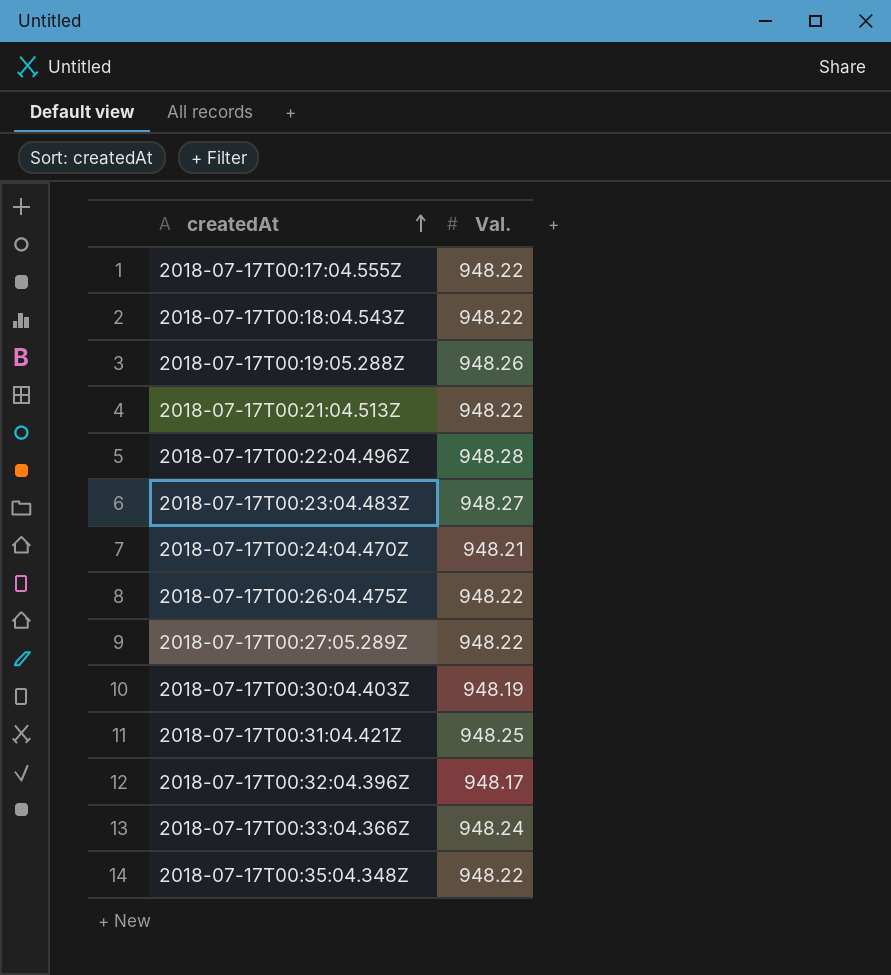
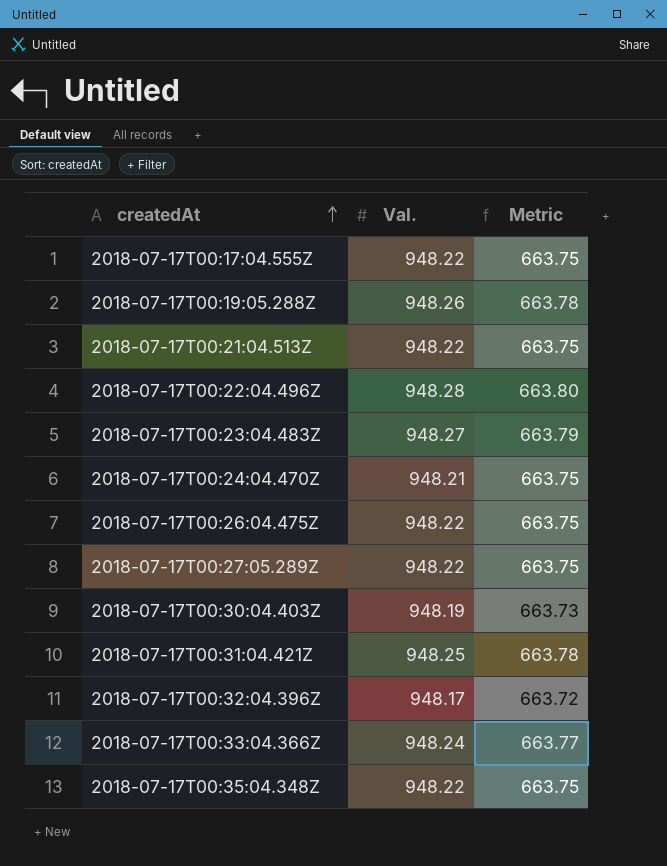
column Metric | formula: none -> [Val.] * 0.7
row 2018-07-17T00:18:04.543Z: 948.22 -> none

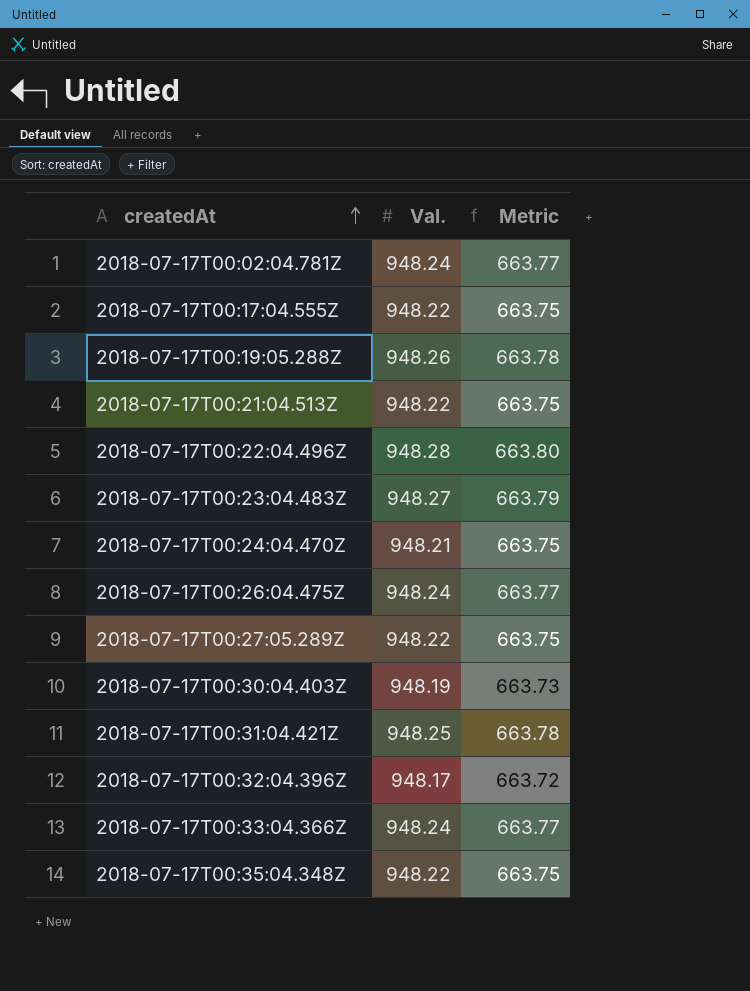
row 2018-07-17T00:02:04.781Z: none -> 948.24 | 663.77
2018-07-17T00:26:04.475Z | Val.: 948.22 -> 948.24
2018-07-17T00:26:04.475Z | Metric: 663.75 -> 663.77

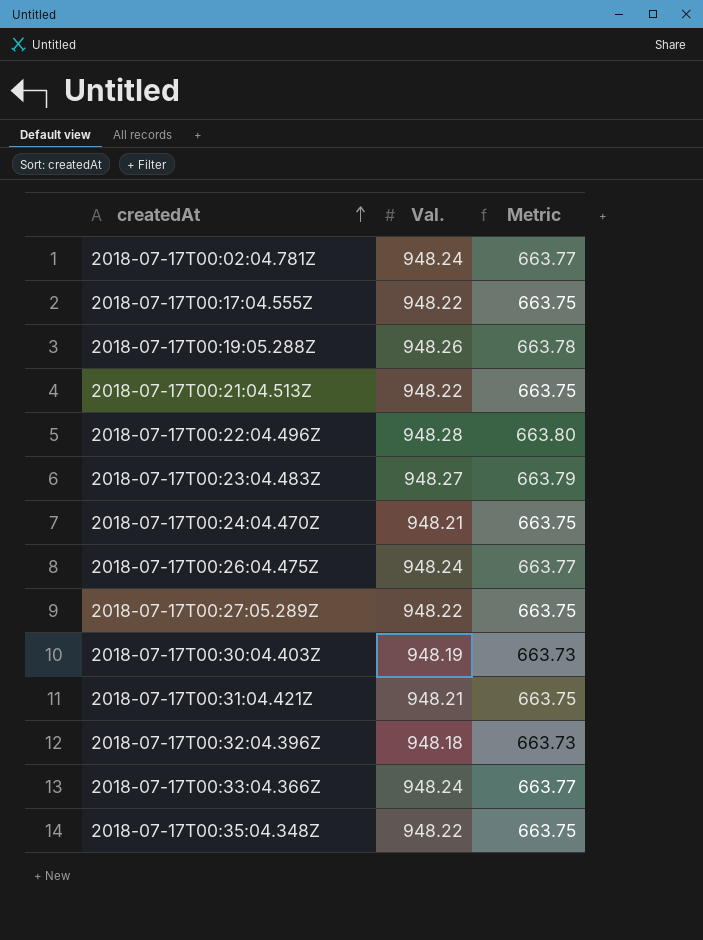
2018-07-17T00:31:04.421Z | Val.: 948.25 -> 948.21
2018-07-17T00:31:04.421Z | Metric: 663.78 -> 663.75
2018-07-17T00:32:04.396Z | Val.: 948.17 -> 948.18
2018-07-17T00:32:04.396Z | Metric: 663.72 -> 663.73

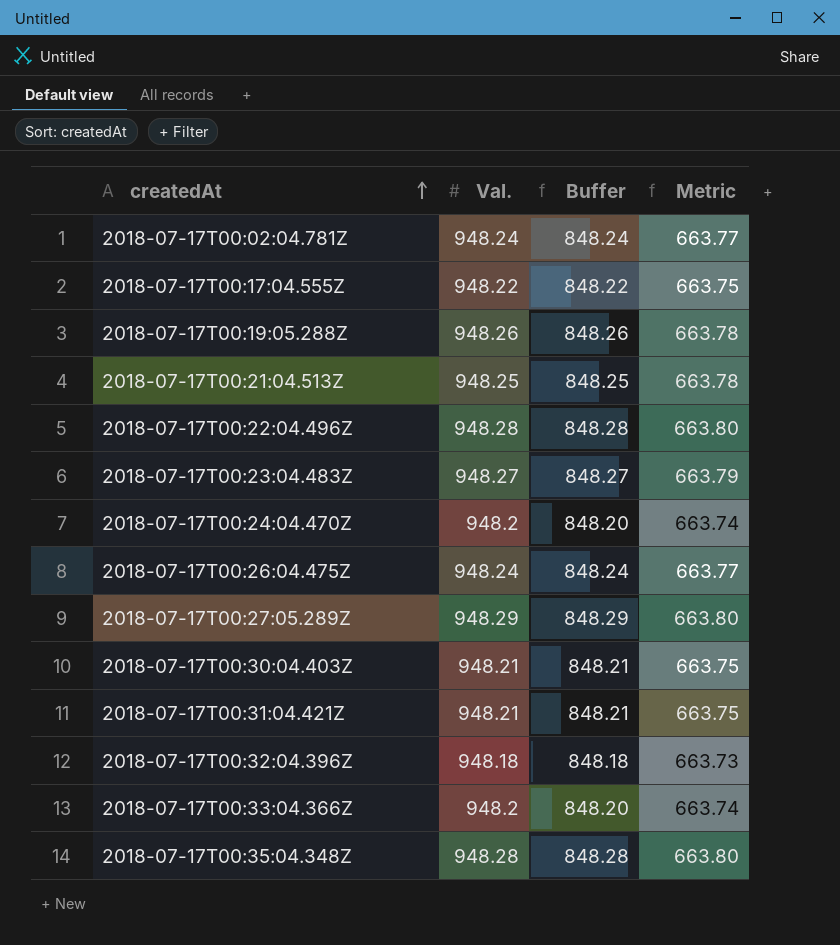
column Buffer | formula: none -> [Val.] - 100
2018-07-17T00:21:04.513Z | Val.: 948.22 -> 948.25
2018-07-17T00:21:04.513Z | Metric: 663.75 -> 663.78
2018-07-17T00:24:04.470Z | Val.: 948.21 -> 948.2
2018-07-17T00:24:04.470Z | Metric: 663.75 -> 663.74
2018-07-17T00:27:05.289Z | Val.: 948.22 -> 948.29
2018-07-17T00:27:05.289Z | Metric: 663.75 -> 663.80
2018-07-17T00:30:04.403Z | Val.: 948.19 -> 948.21
2018-07-17T00:30:04.403Z | Metric: 663.73 -> 663.75
2018-07-17T00:33:04.366Z | Val.: 948.24 -> 948.2
2018-07-17T00:33:04.366Z | Metric: 663.77 -> 663.74
2018-07-17T00:35:04.348Z | Val.: 948.22 -> 948.28
2018-07-17T00:35:04.348Z | Metric: 663.75 -> 663.80

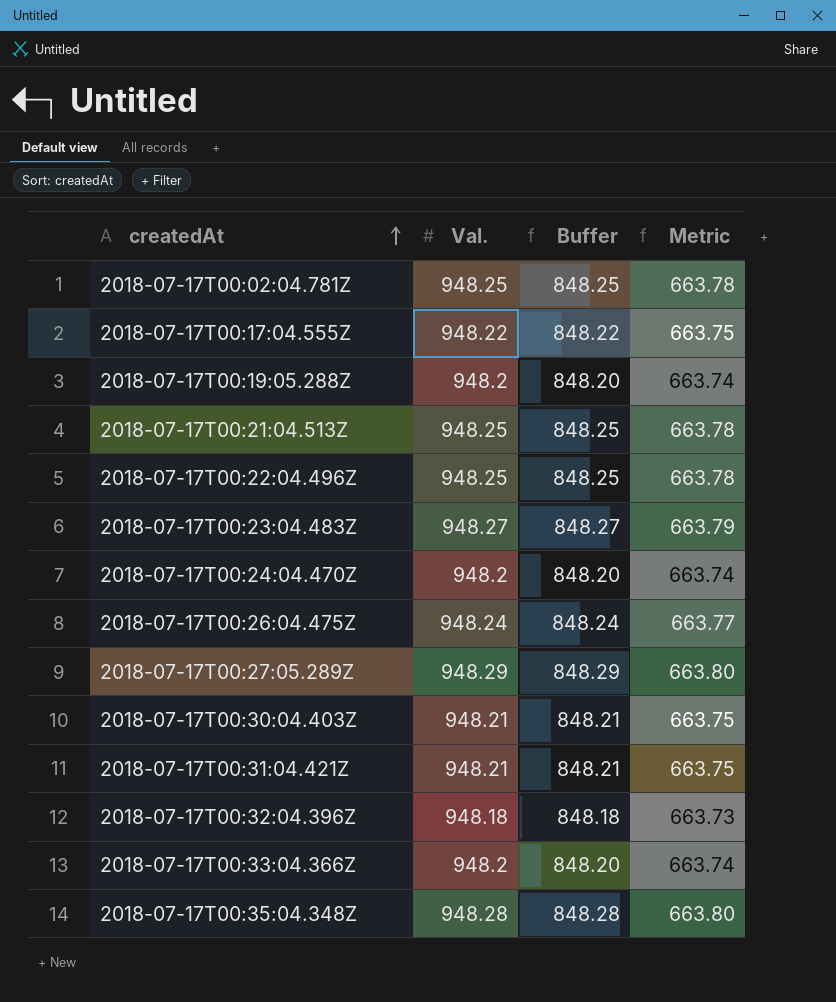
2018-07-17T00:02:04.781Z | Val.: 948.24 -> 948.25
2018-07-17T00:02:04.781Z | Buffer: 848.24 -> 848.25
2018-07-17T00:02:04.781Z | Metric: 663.77 -> 663.78
2018-07-17T00:19:05.288Z | Val.: 948.26 -> 948.2
2018-07-17T00:19:05.288Z | Buffer: 848.26 -> 848.20
2018-07-17T00:19:05.288Z | Metric: 663.78 -> 663.74
2018-07-17T00:22:04.496Z | Val.: 948.28 -> 948.25
2018-07-17T00:22:04.496Z | Buffer: 848.28 -> 848.25
2018-07-17T00:22:04.496Z | Metric: 663.80 -> 663.78

